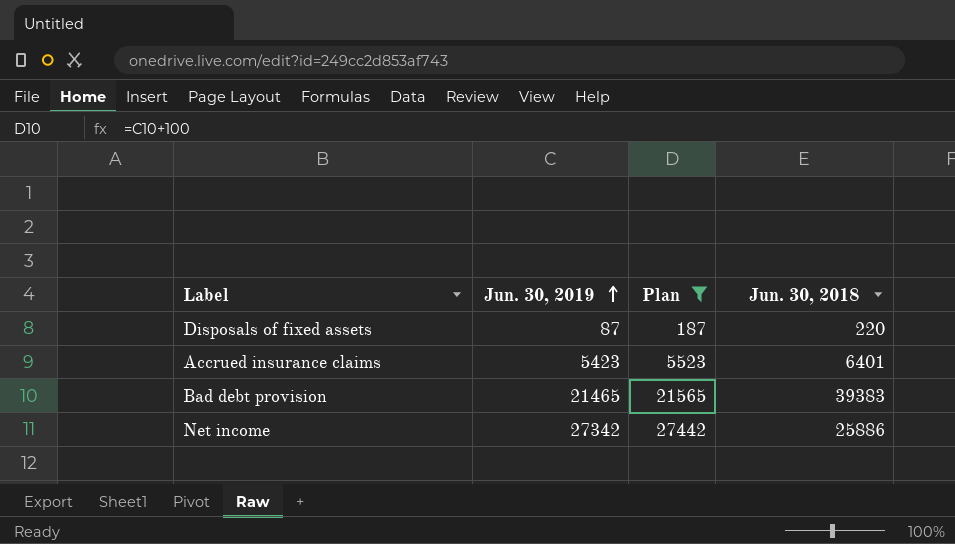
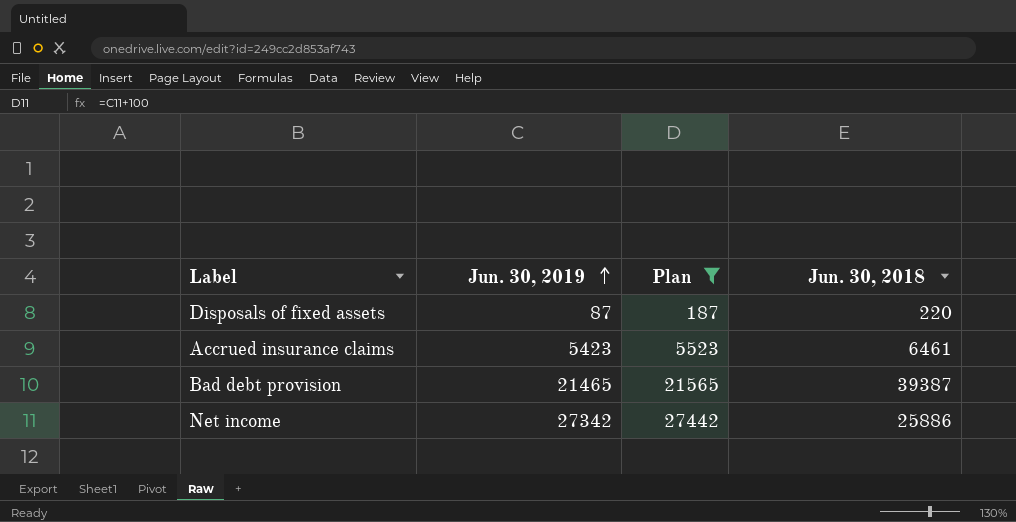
Accrued insurance claims | Jun. 30, 2018: 6401 -> 6461
Bad debt provision | Jun. 30, 2018: 39383 -> 39387

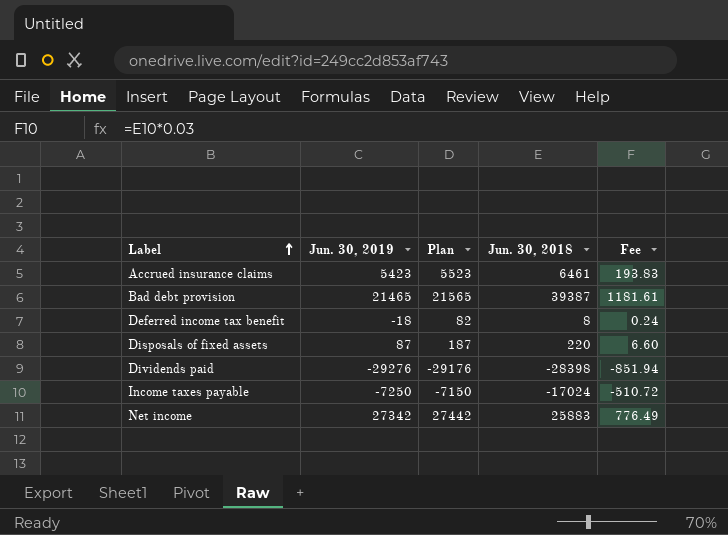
filter: Plan >= 187 -> none
row order: Jun. 30, 2019 ascending -> Label ascending
column Fee | formula: none -> [Jun. 30, 2018] * 0.03
Net income | Jun. 30, 2018: 25886 -> 25883

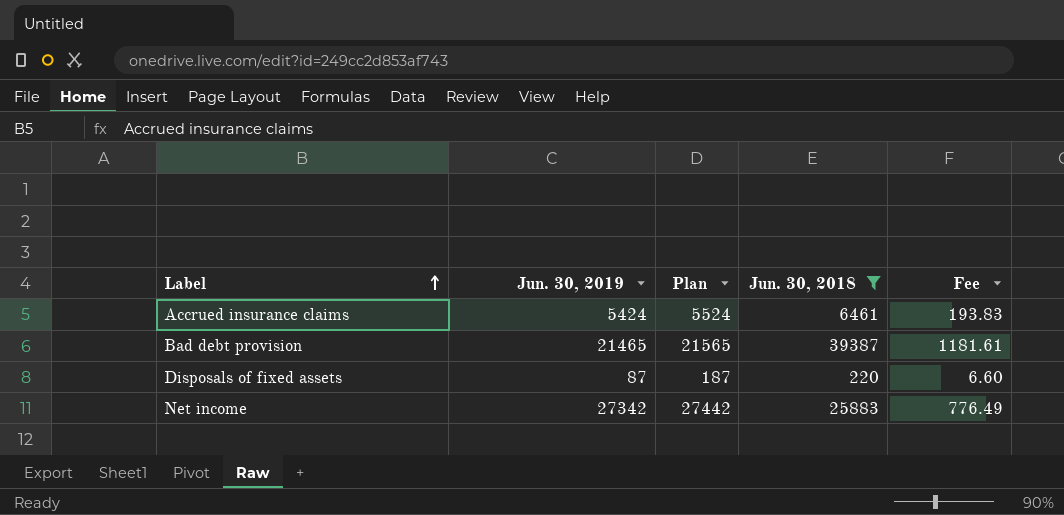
filter: none -> Jun. 30, 2018 >= 220
Accrued insurance claims | Jun. 30, 2019: 5423 -> 5424
Accrued insurance claims | Plan: 5523 -> 5524

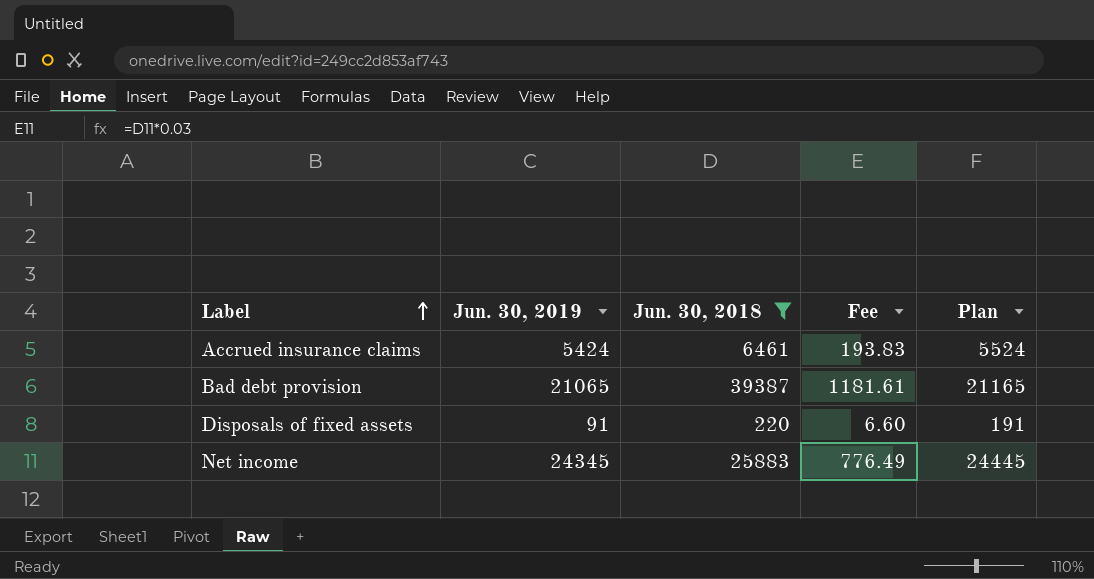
column Plan | position: 3 -> 5
Bad debt provision | Jun. 30, 2019: 21465 -> 21065
Bad debt provision | Plan: 21565 -> 21165
Disposals of fixed assets | Jun. 30, 2019: 87 -> 91
Disposals of fixed assets | Plan: 187 -> 191
Net income | Jun. 30, 2019: 27342 -> 24345
Net income | Plan: 27442 -> 24445

